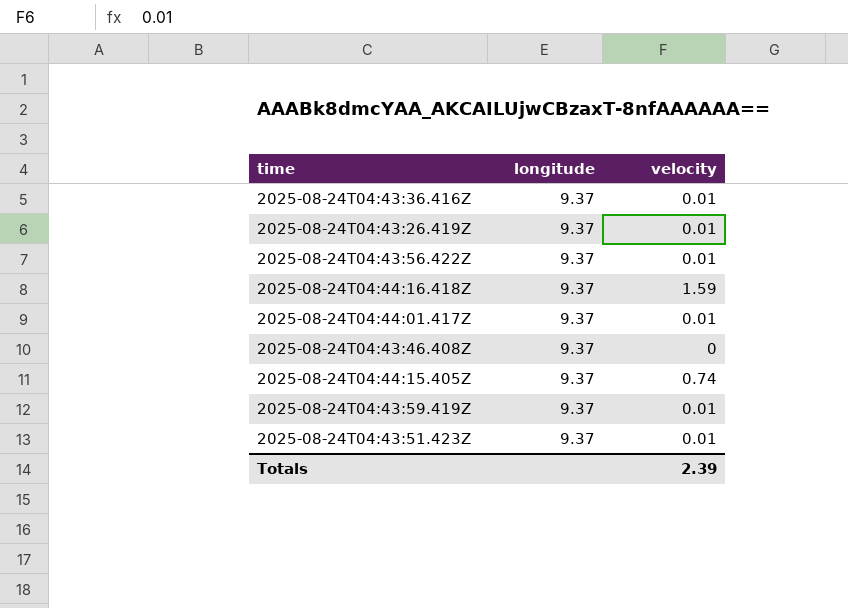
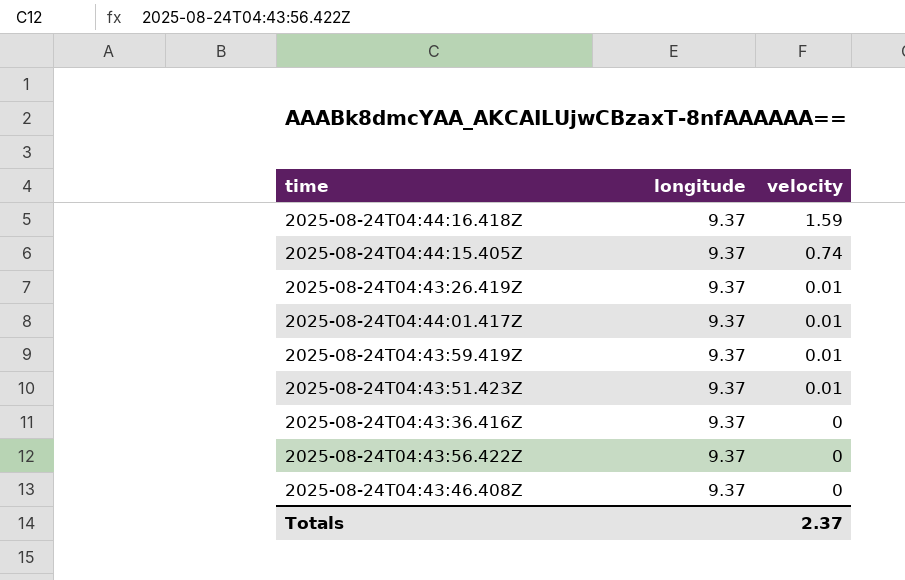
row order: none -> velocity descending
2025-08-24T04:43:36.416Z | velocity: 0.01 -> 0
2025-08-24T04:43:56.422Z | velocity: 0.01 -> 0
Totals | velocity: 2.39 -> 2.37

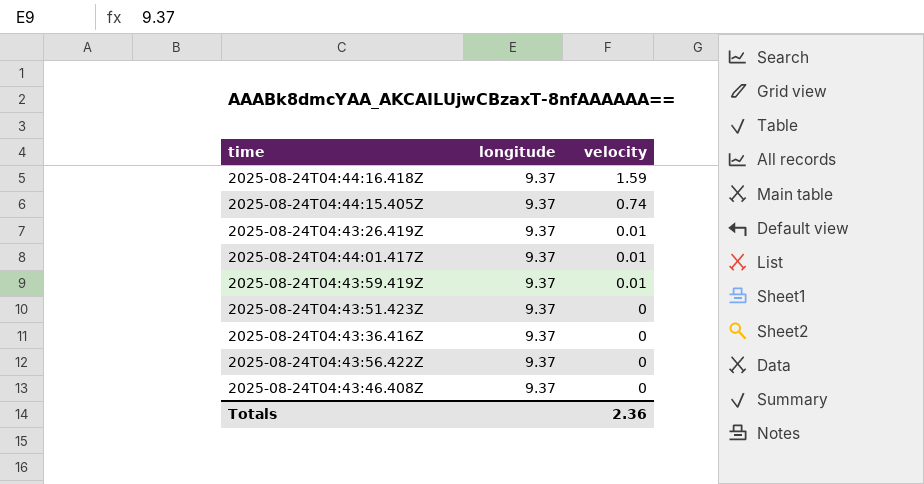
2025-08-24T04:43:51.423Z | velocity: 0.01 -> 0
Totals | velocity: 2.37 -> 2.36

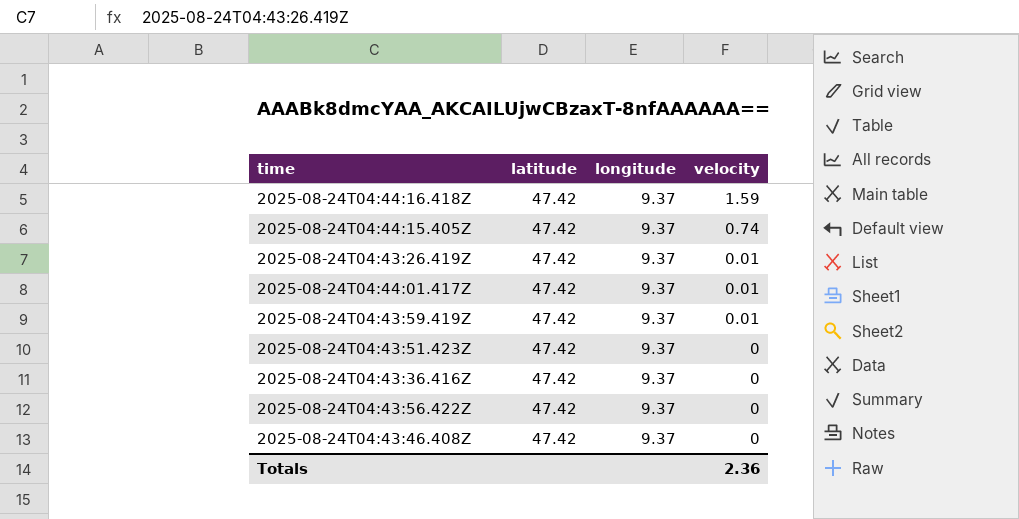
column latitude | position: none -> 2

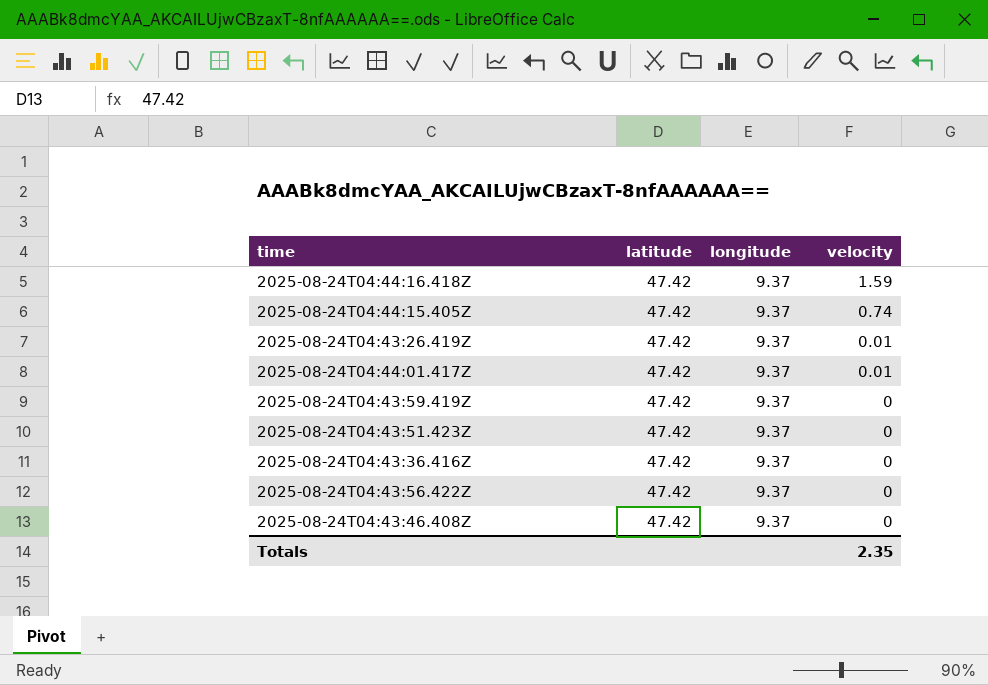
2025-08-24T04:43:59.419Z | velocity: 0.01 -> 0
Totals | velocity: 2.36 -> 2.35

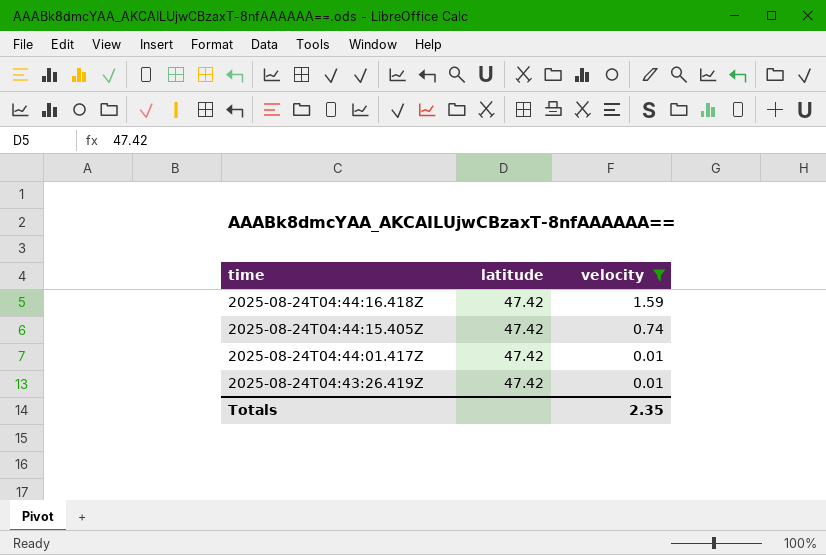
filter: none -> velocity != 0
row order: velocity descending -> time descending
column longitude | position: 3 -> none

